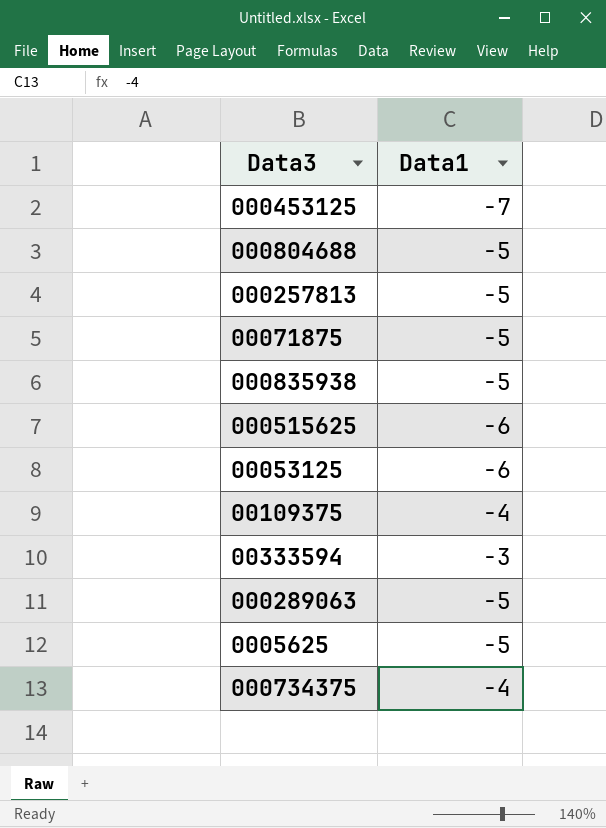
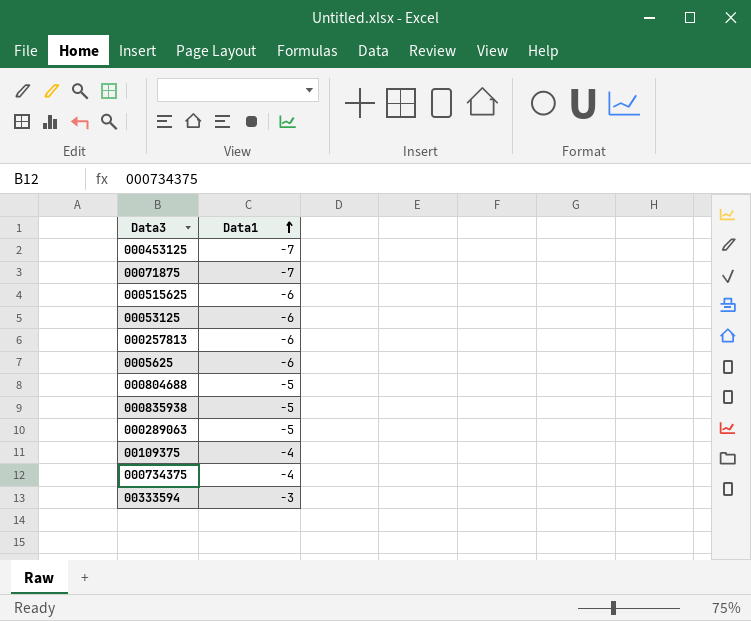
row order: none -> Data1 ascending
00071875 | Data1: -5 -> -7
000257813 | Data1: -5 -> -6
0005625 | Data1: -5 -> -6

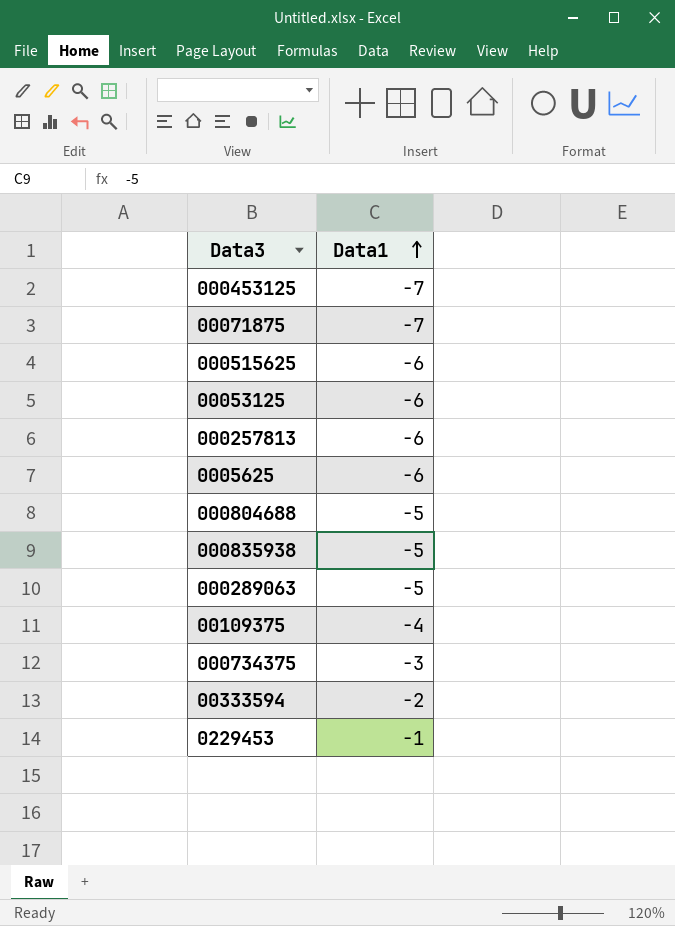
000734375 | Data1: -4 -> -3
00333594 | Data1: -3 -> -2
row 0229453: none -> -1

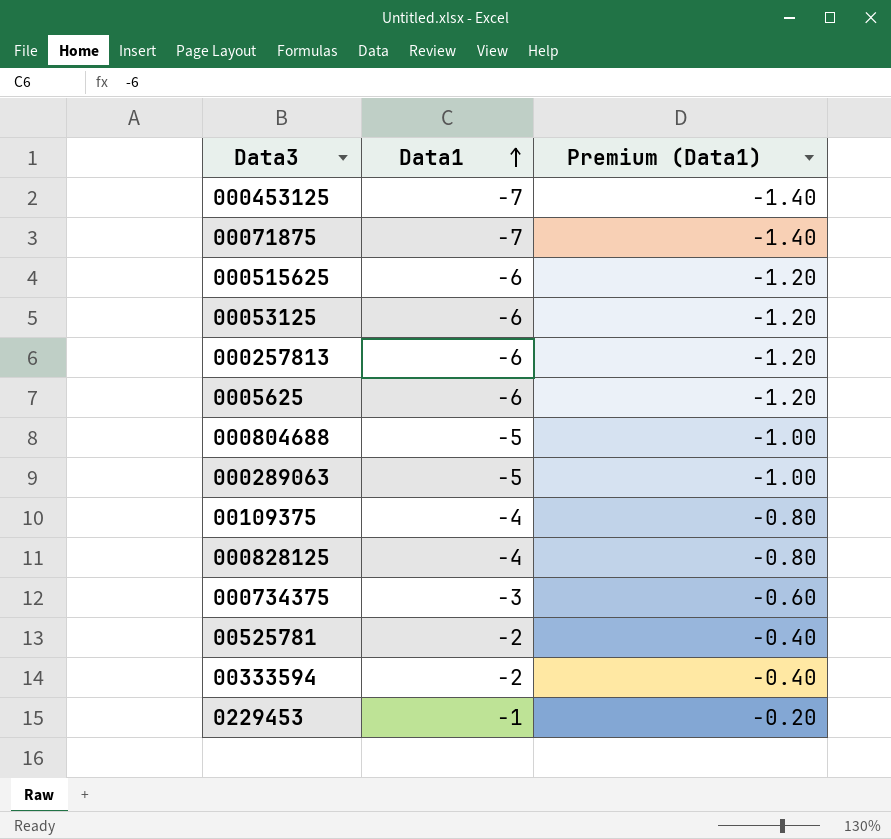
column Premium (Data1) | formula: none -> [Data1] * 0.2
row 000835938: -5 -> none
row 000828125: none -> -4 | -0.80
row 00525781: none -> -2 | -0.40

